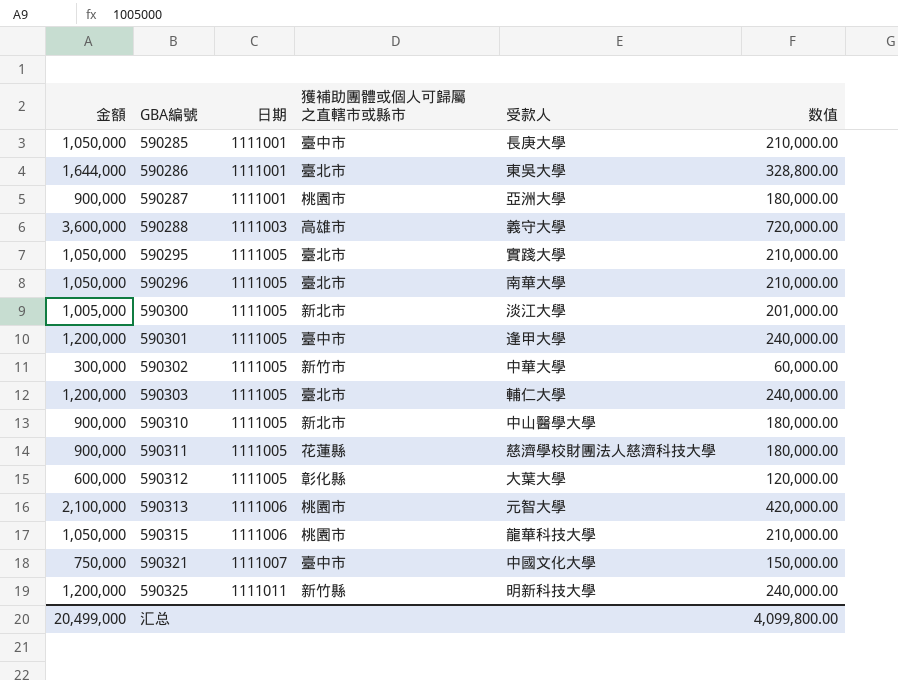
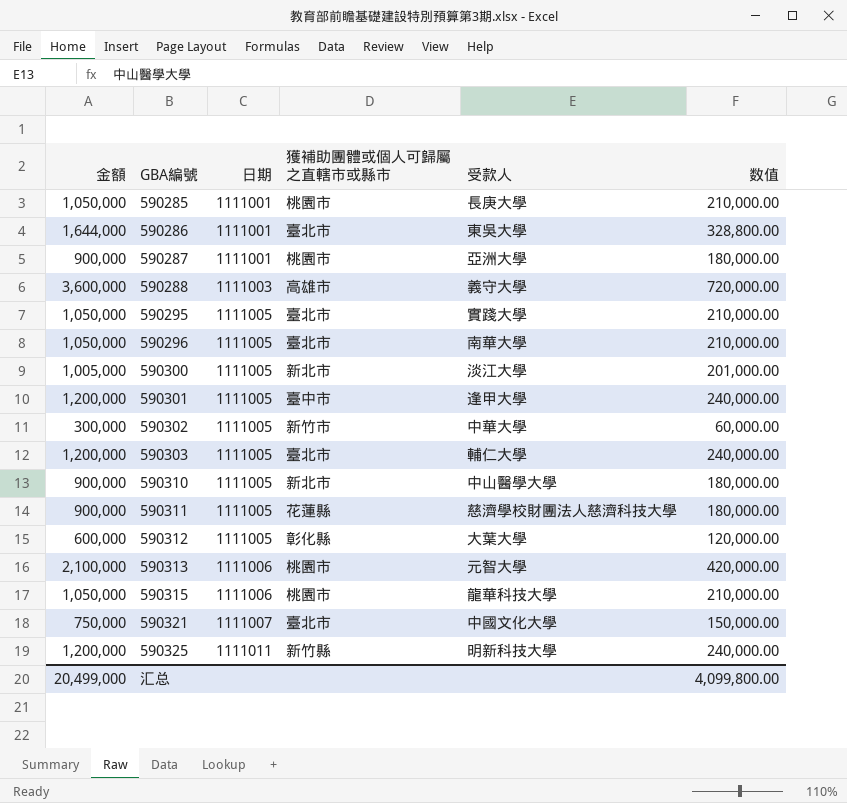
590285 | 獲補助團體或個人可歸屬之直轄市或縣市: 臺中市 -> 桃園市
590321 | 獲補助團體或個人可歸屬之直轄市或縣市: 臺中市 -> 臺北市

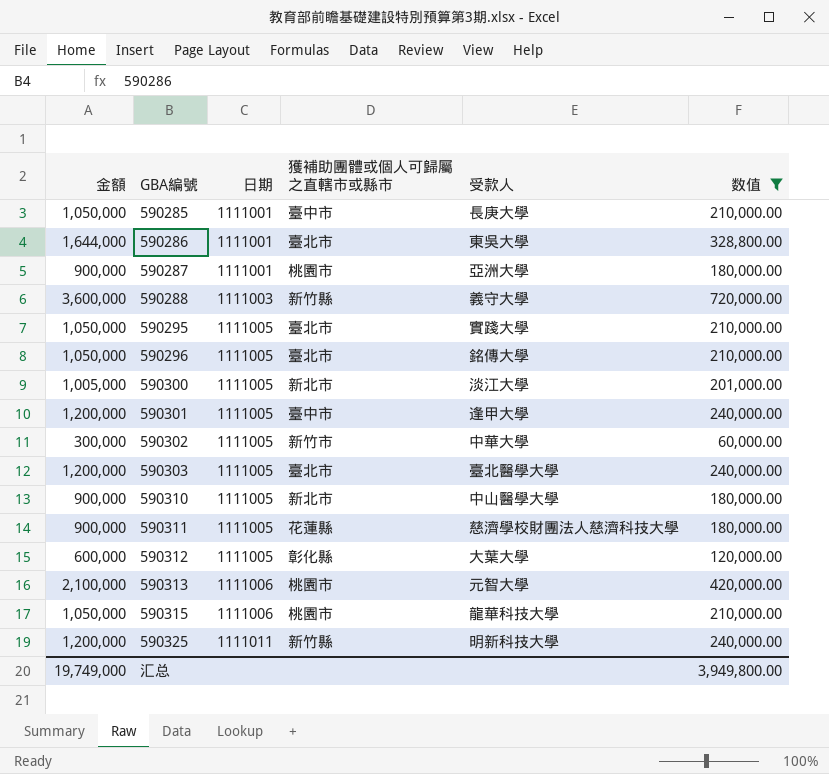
filter: none -> 数值 != 150,000.00
590285 | 獲補助團體或個人可歸屬之直轄市或縣市: 桃園市 -> 臺中市
590288 | 獲補助團體或個人可歸屬之直轄市或縣市: 高雄市 -> 新竹縣
590296 | 受款人: 南華大學 -> 銘傳大學
590303 | 受款人: 輔仁大學 -> 臺北醫學大學
汇总 | 金額: 20,499,000 -> 19,749,000
汇总 | 数值: 4,099,800.00 -> 3,949,800.00

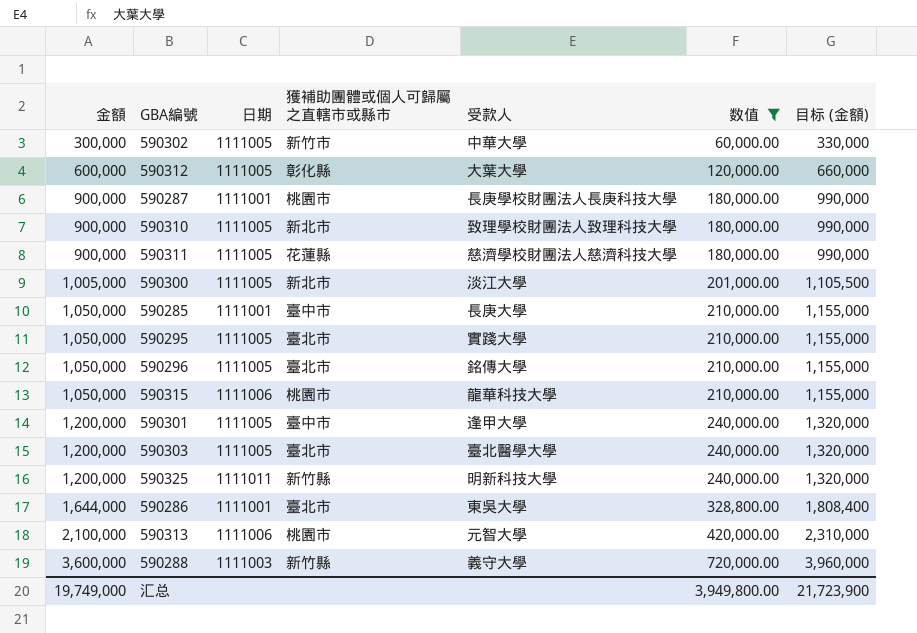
row order: GBA編號 ascending -> 金額 ascending
column 目标 (金額) | formula: none -> [金額] * 1.1
590287 | 受款人: 亞洲大學 -> 長庚學校財團法人長庚科技大學
590310 | 受款人: 中山醫學大學 -> 致理學校財團法人致理科技大學

